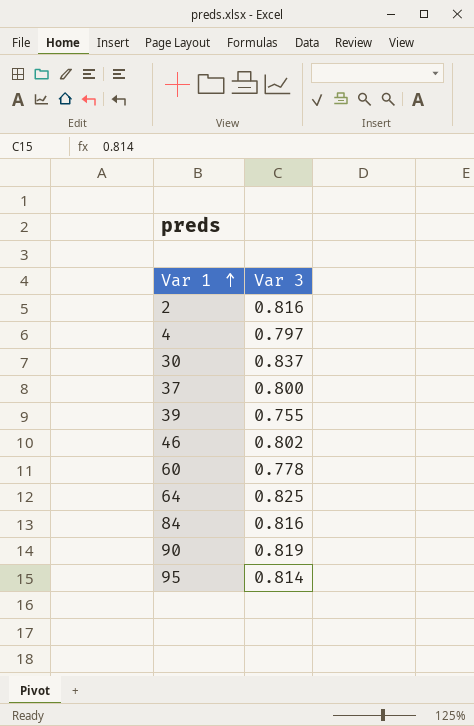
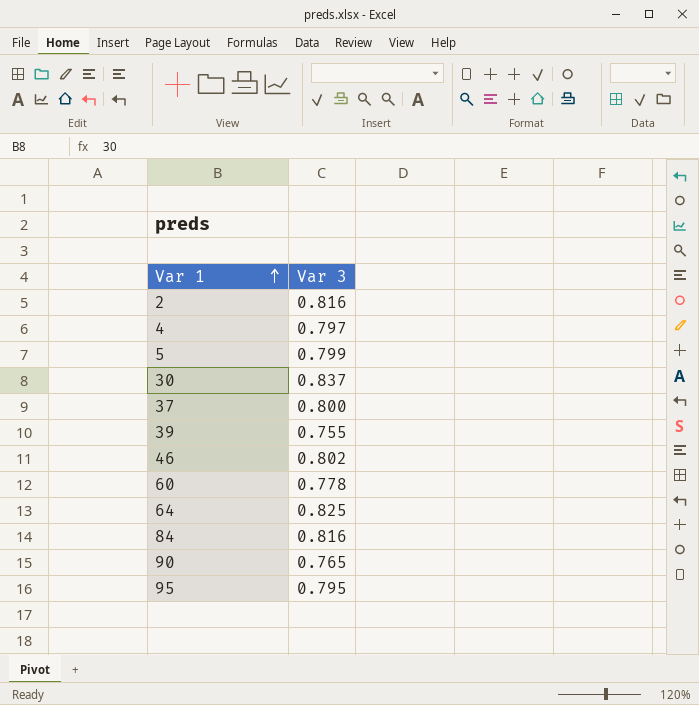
row 5: none -> 0.799
90 | Var 3: 0.819 -> 0.765
95 | Var 3: 0.814 -> 0.795

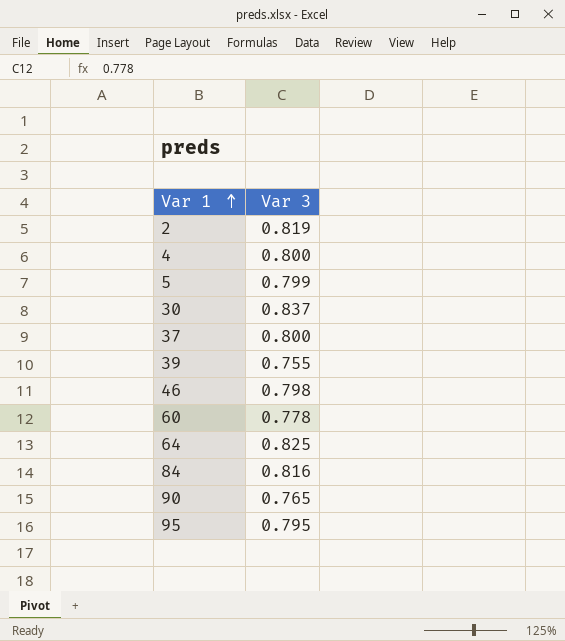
2 | Var 3: 0.816 -> 0.819
4 | Var 3: 0.797 -> 0.800
46 | Var 3: 0.802 -> 0.798

